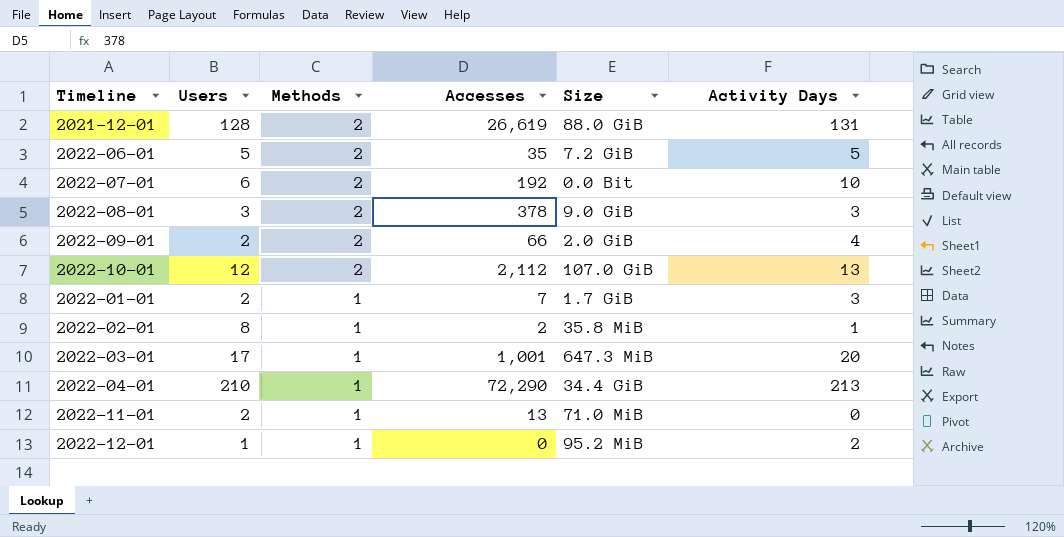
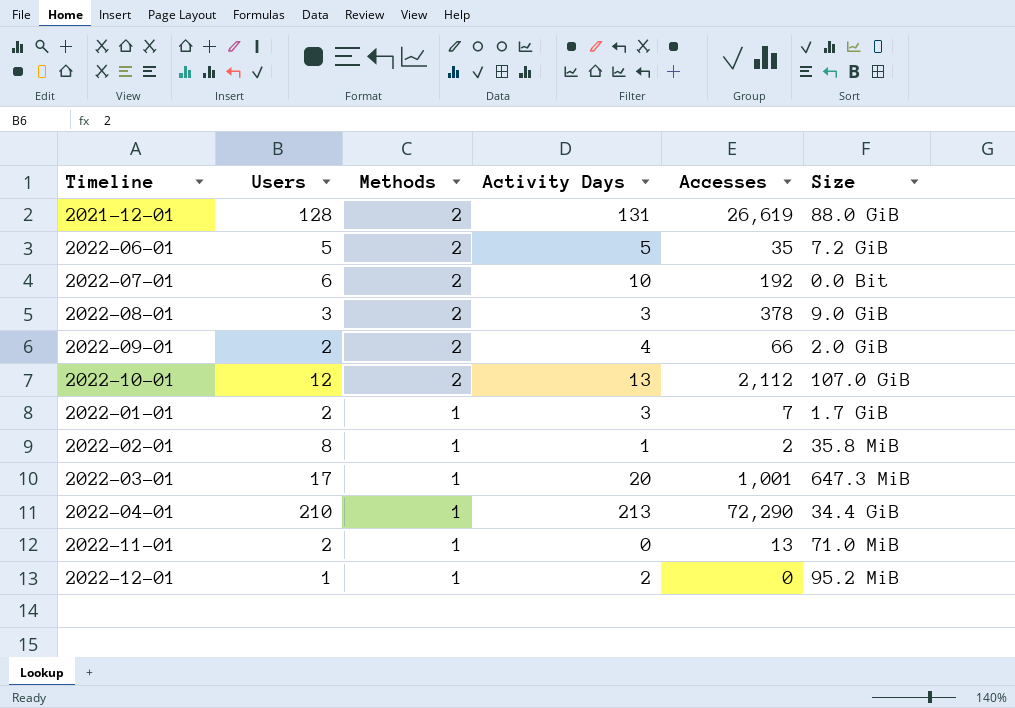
column Activity Days | position: 6 -> 4

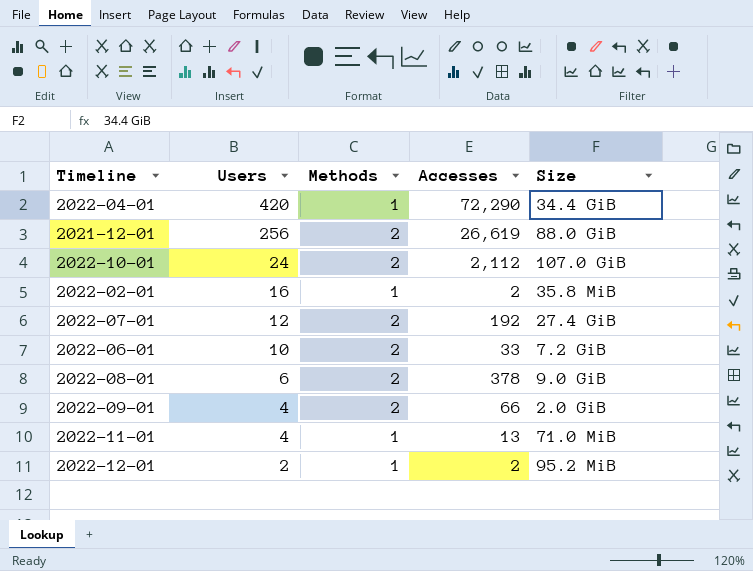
row order: Methods descending -> Users descending
column Activity Days | position: 4 -> none
row 2022-01-01: 2 | 1 | 3 | 7 | 1.7 GiB -> none
row 2022-03-01: 17 | 1 | 20 | 1,001 | 647.3 MiB -> none
2022-04-01 | Users: 210 -> 420
2021-12-01 | Users: 128 -> 256
2022-10-01 | Users: 12 -> 24
2022-02-01 | Users: 8 -> 16
2022-07-01 | Users: 6 -> 12
2022-07-01 | Size: 0.0 Bit -> 27.4 GiB
2022-06-01 | Users: 5 -> 10
2022-06-01 | Accesses: 35 -> 33
2022-08-01 | Users: 3 -> 6
2022-09-01 | Users: 2 -> 4
2022-11-01 | Users: 2 -> 4
2022-12-01 | Users: 1 -> 2
2022-12-01 | Accesses: 0 -> 2

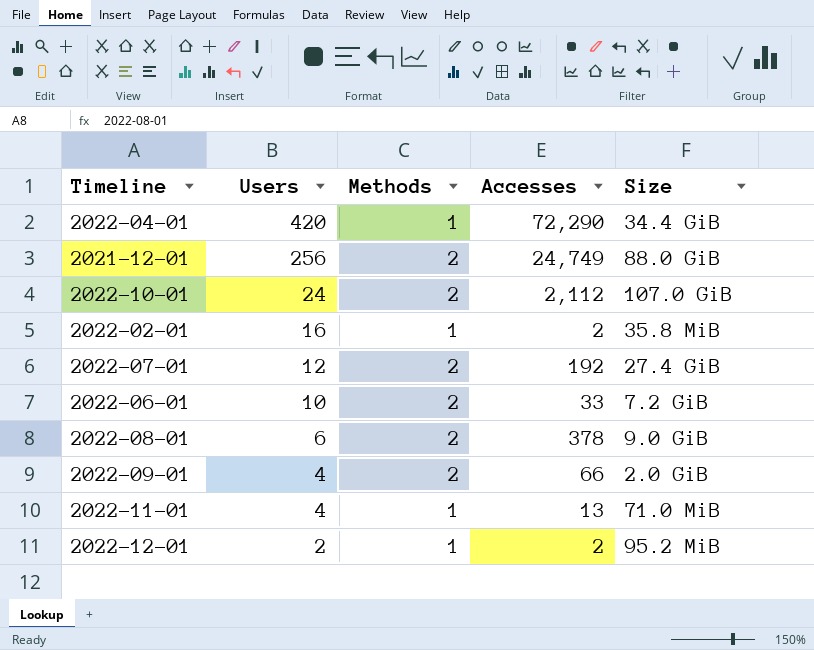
2021-12-01 | Accesses: 26,619 -> 24,749

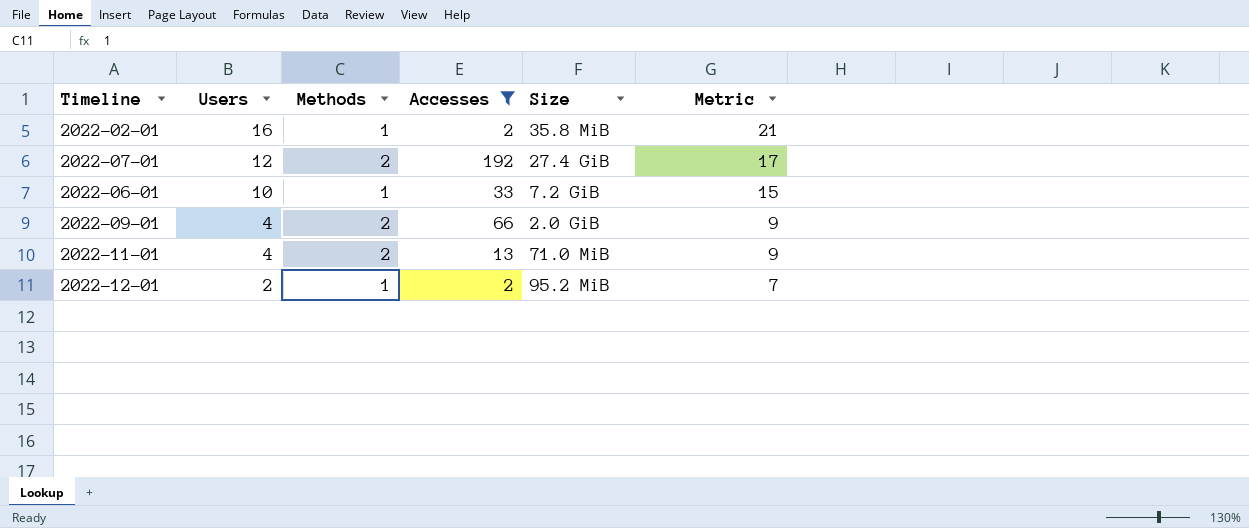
filter: none -> Accesses <= 192
column Metric | formula: none -> [Users] + 5
2022-06-01 | Methods: 2 -> 1
2022-11-01 | Methods: 1 -> 2

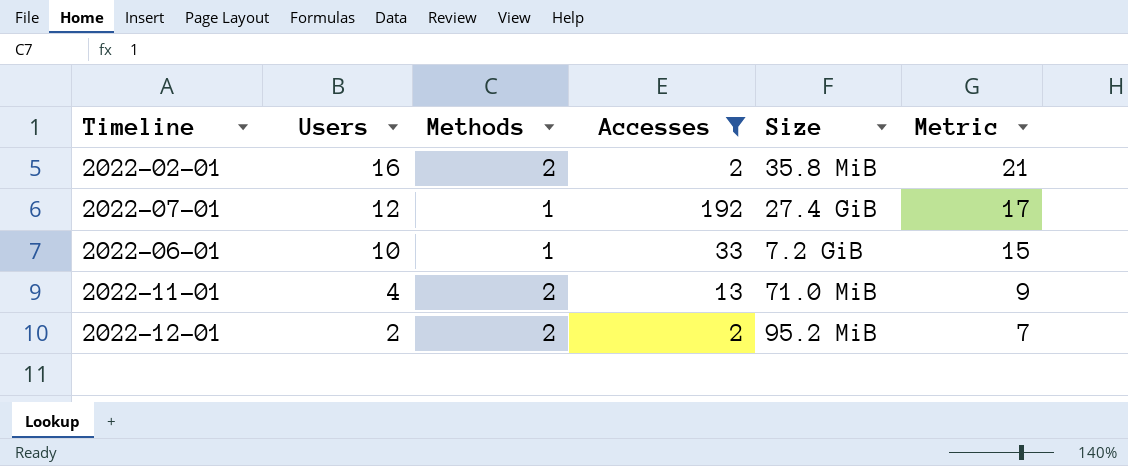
row 2022-09-01: 4 | 2 | 66 | 2.0 GiB | 9 -> none
2022-02-01 | Methods: 1 -> 2
2022-07-01 | Methods: 2 -> 1
2022-12-01 | Methods: 1 -> 2

